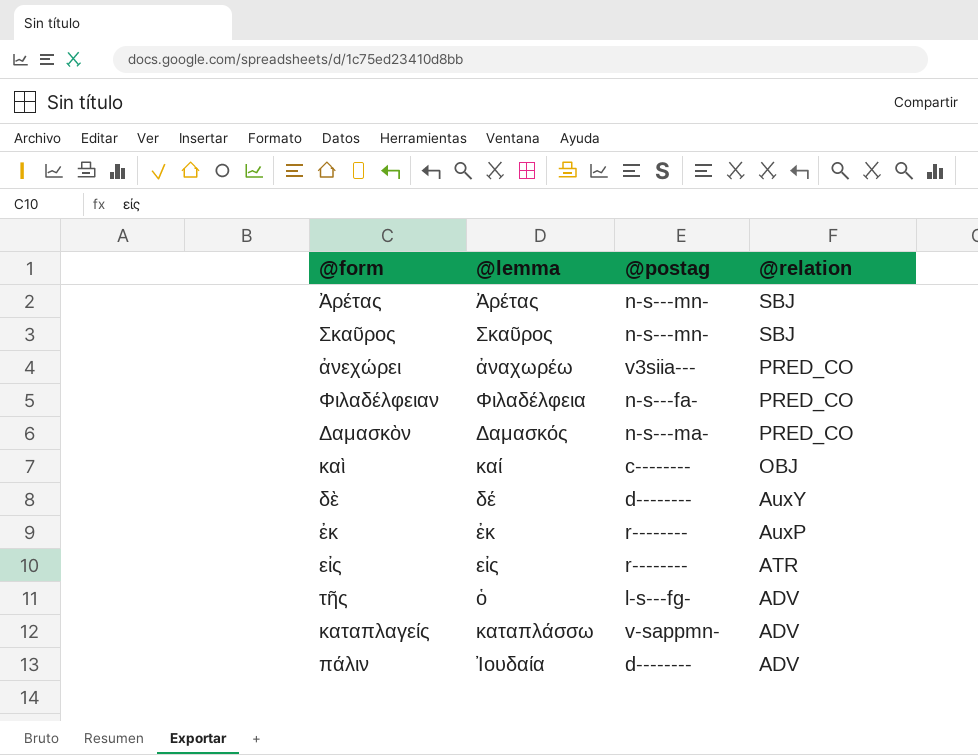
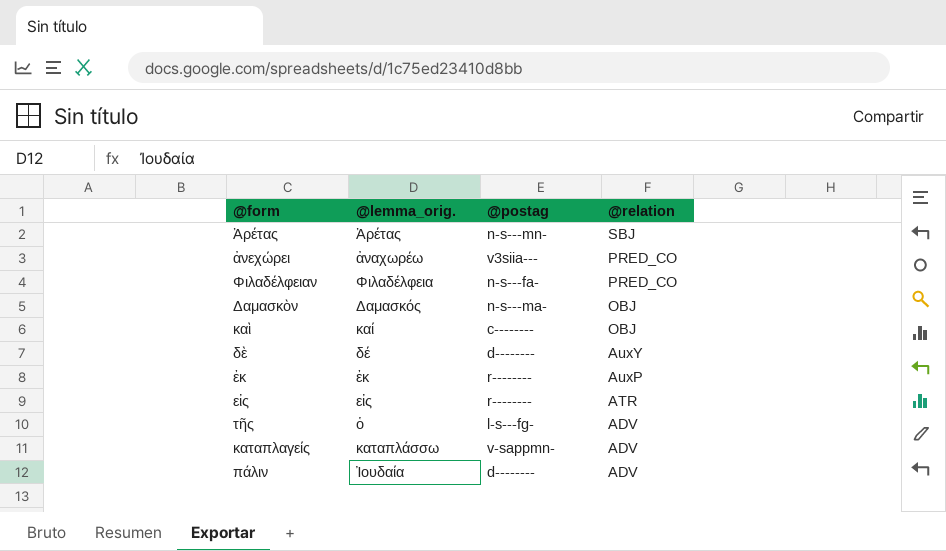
column name: @lemma -> @lemma_orig.
row Σκαῦρος: Σκαῦρος | n-s---mn- | SBJ -> none
Δαμασκὸν | @relation: PRED_CO -> OBJ

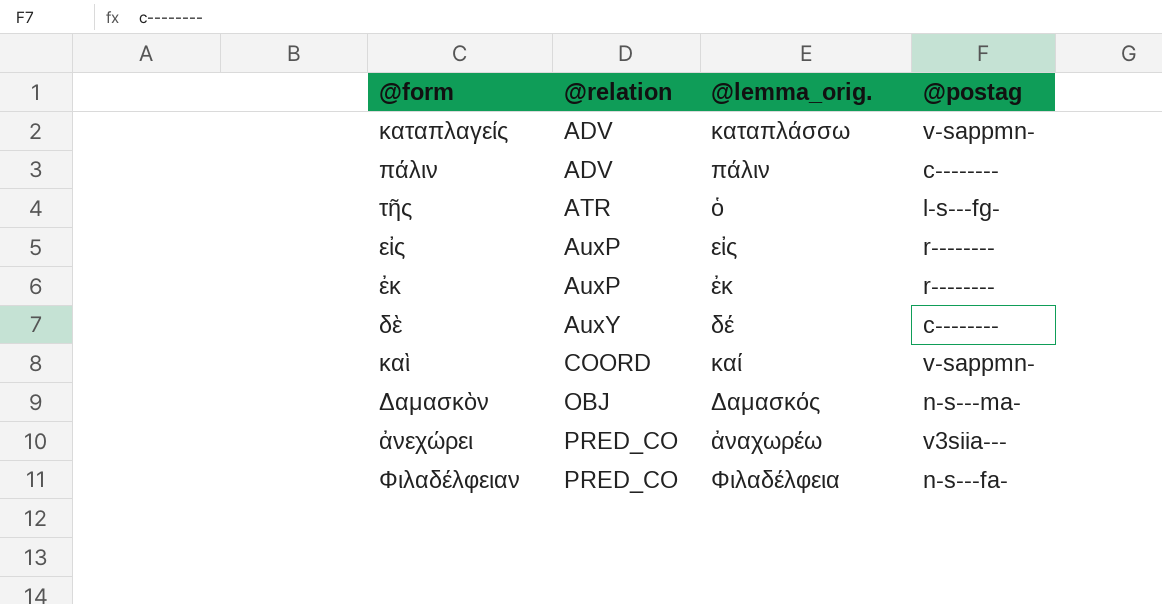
row order: @relation descending -> @relation ascending
column @relation | position: 4 -> 2
row Ἀρέτας: Ἀρέτας | n-s---mn- | SBJ -> none
πάλιν | @lemma_orig.: Ἰουδαία -> πάλιν
πάλιν | @postag: d-------- -> c--------
τῆς | @relation: ADV -> ATR
εἰς | @relation: ATR -> AuxP
δὲ | @postag: d-------- -> c--------
καὶ | @relation: OBJ -> COORD
καὶ | @postag: c-------- -> v-sappmn-

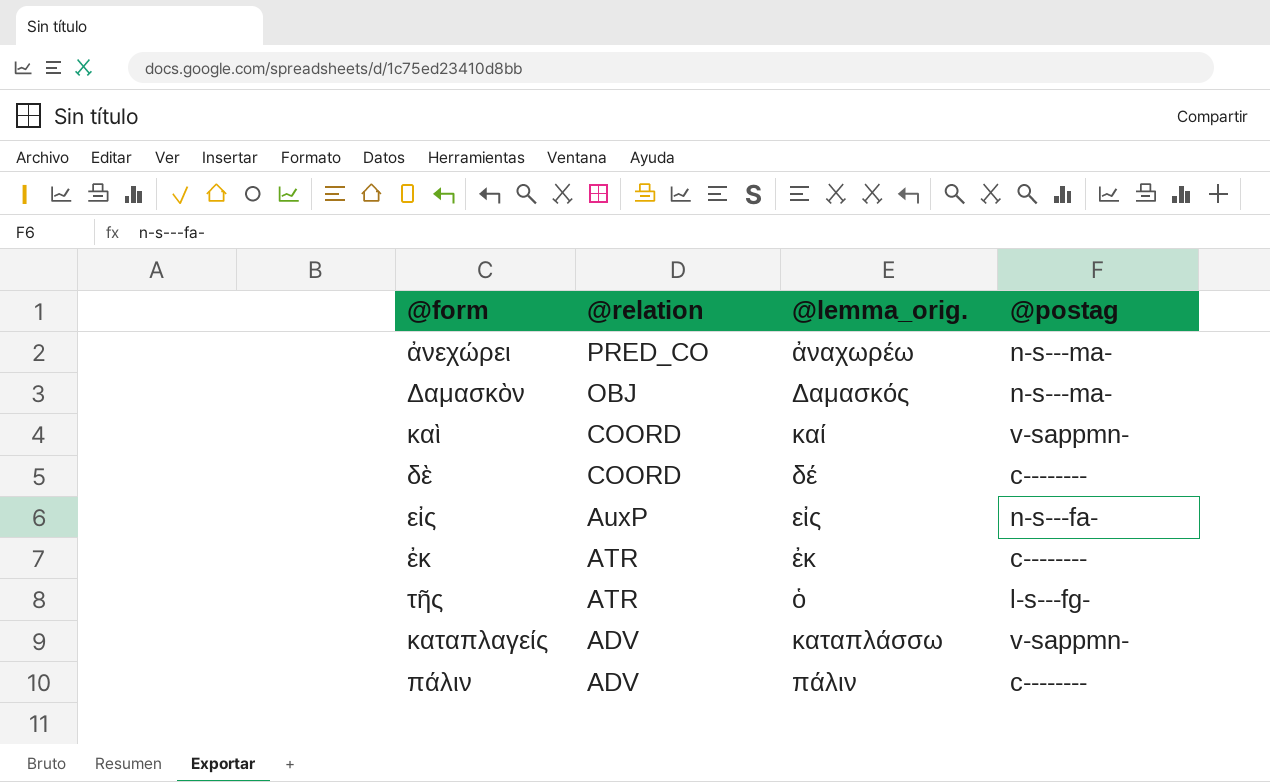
row order: @relation ascending -> @relation descending
row Φιλαδέλφειαν: PRED_CO | Φιλαδέλφεια | n-s---fa- -> none
ἀνεχώρει | @postag: v3siia--- -> n-s---ma-
δὲ | @relation: AuxY -> COORD
εἰς | @postag: r-------- -> n-s---fa-
ἐκ | @relation: AuxP -> ATR
ἐκ | @postag: r-------- -> c--------

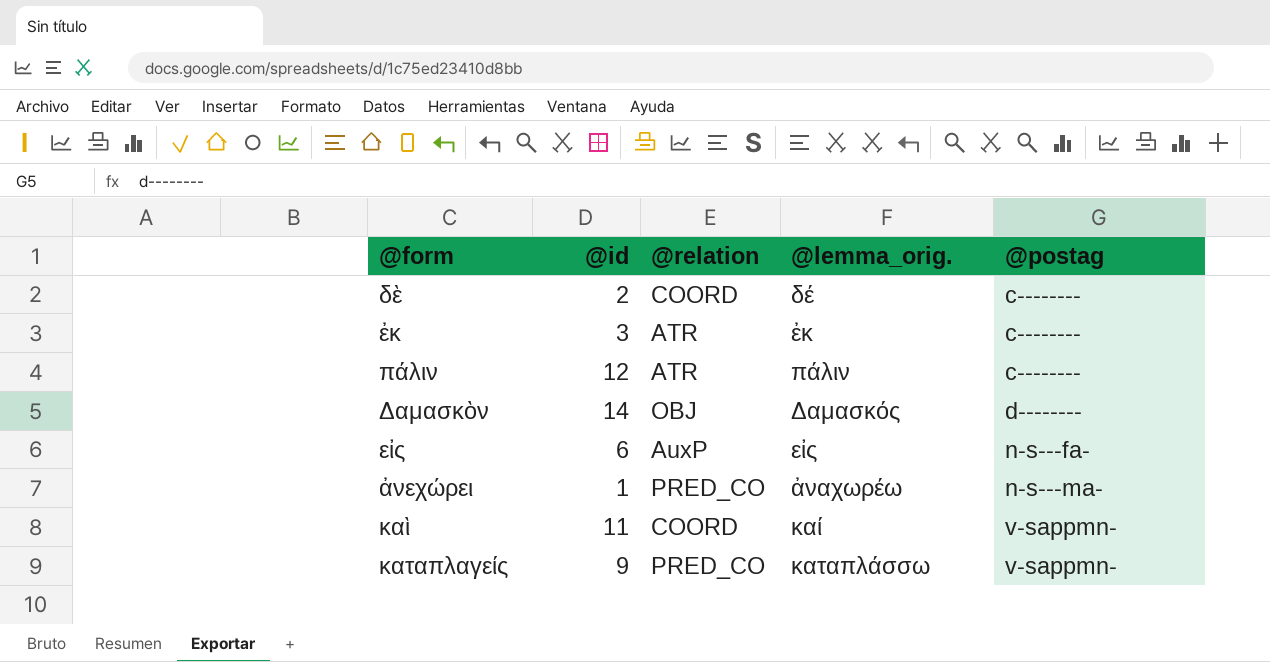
row order: @relation descending -> @postag ascending
column @id | position: none -> 2
row τῆς: ATR | ὁ | l-s---fg- -> none
πάλιν | @relation: ADV -> ATR
Δαμασκὸν | @postag: n-s---ma- -> d--------
καταπλαγείς | @relation: ADV -> PRED_CO

